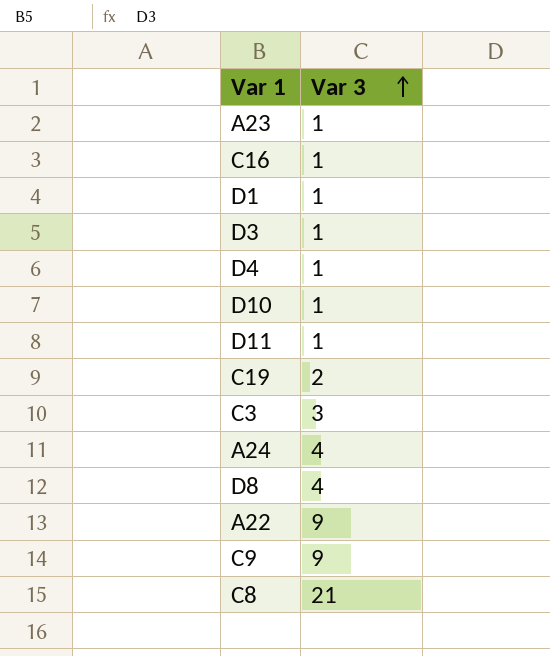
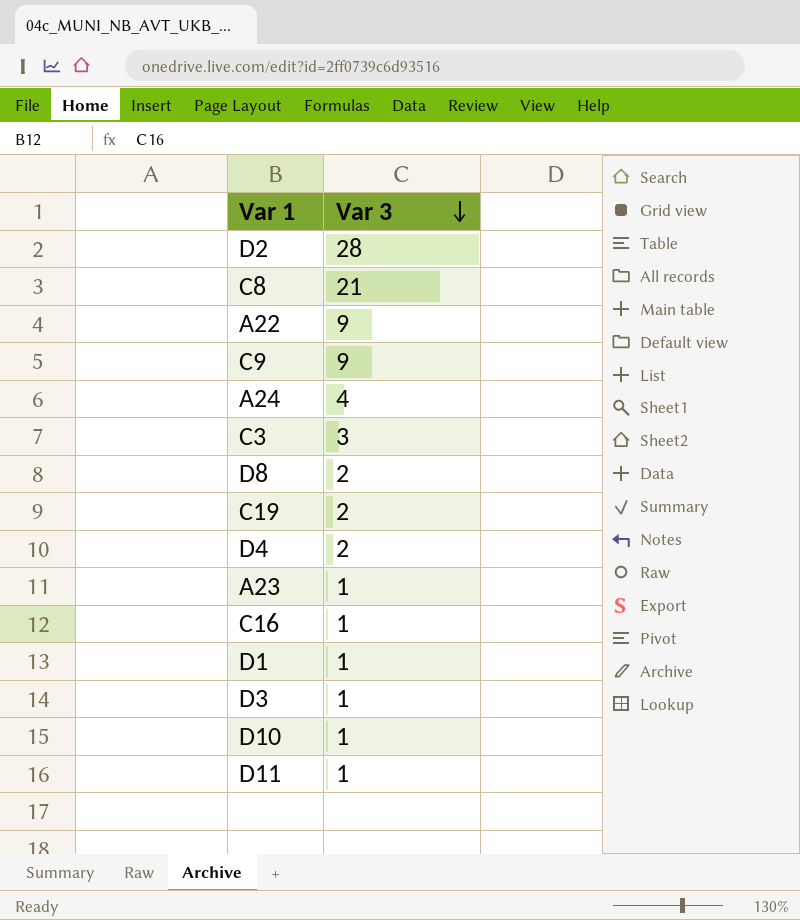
row order: Var 3 ascending -> Var 3 descending
row D2: none -> 28
D8 | Var 3: 4 -> 2
D4 | Var 3: 1 -> 2

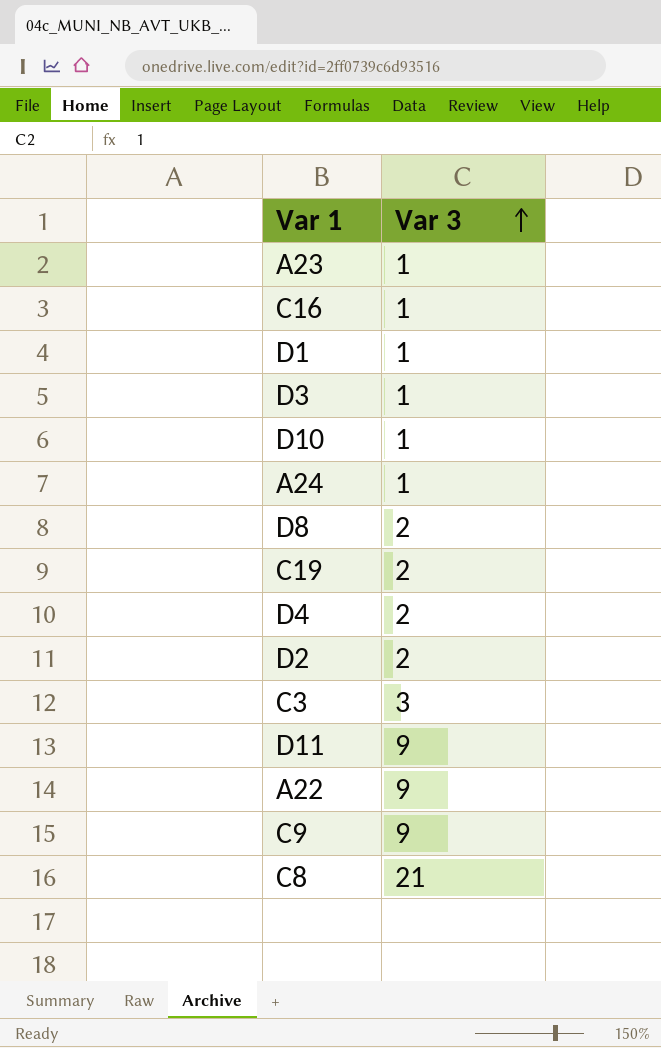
row order: Var 3 descending -> Var 3 ascending
A24 | Var 3: 4 -> 1
D2 | Var 3: 28 -> 2
D11 | Var 3: 1 -> 9

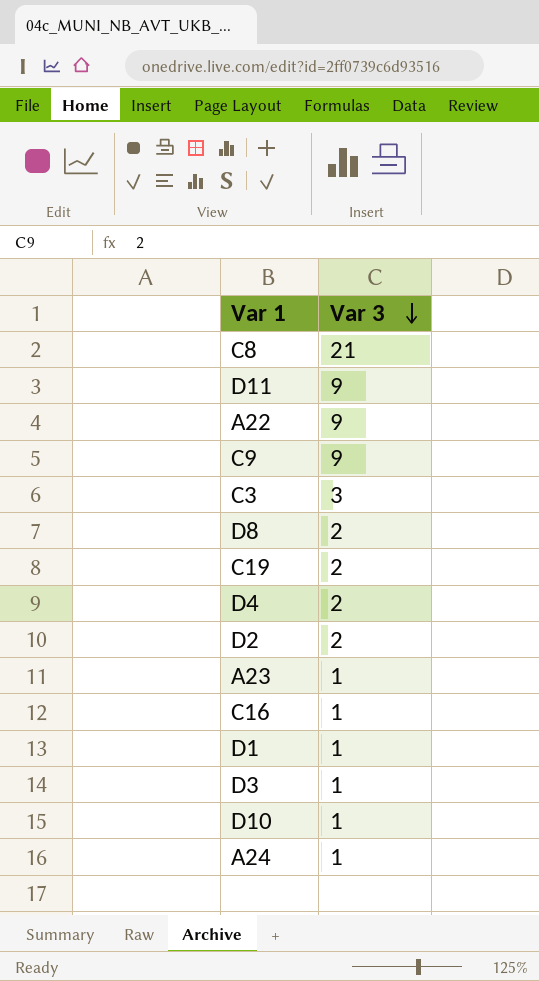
row order: Var 3 ascending -> Var 3 descending

